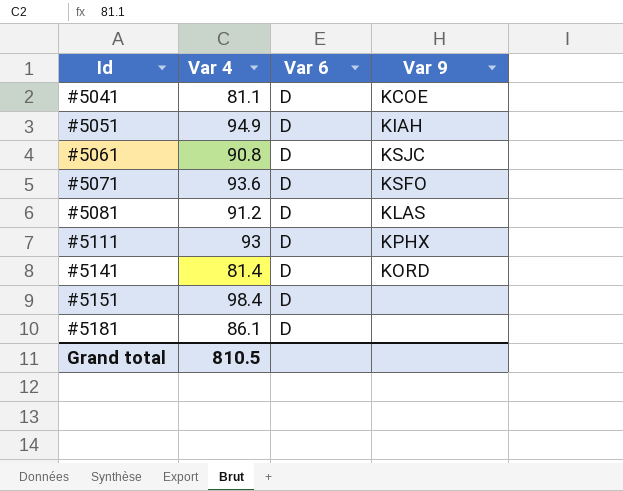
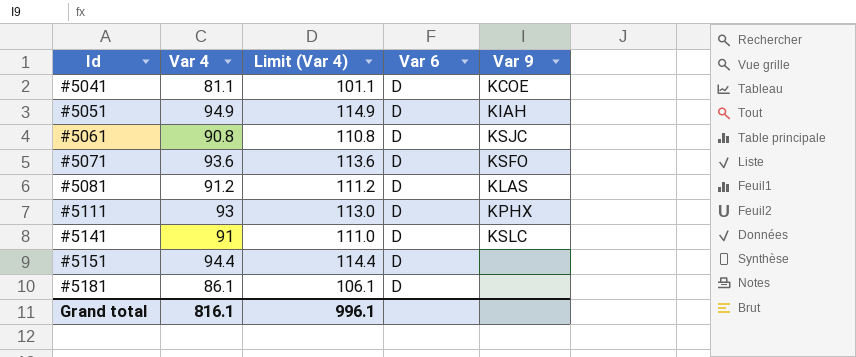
column Limit (Var 4) | formula: none -> [Var 4] + 20
#5141 | Var 4: 81.4 -> 91
#5141 | Var 9: KORD -> KSLC
#5151 | Var 4: 98.4 -> 94.4
Grand total | Var 4: 810.5 -> 816.1

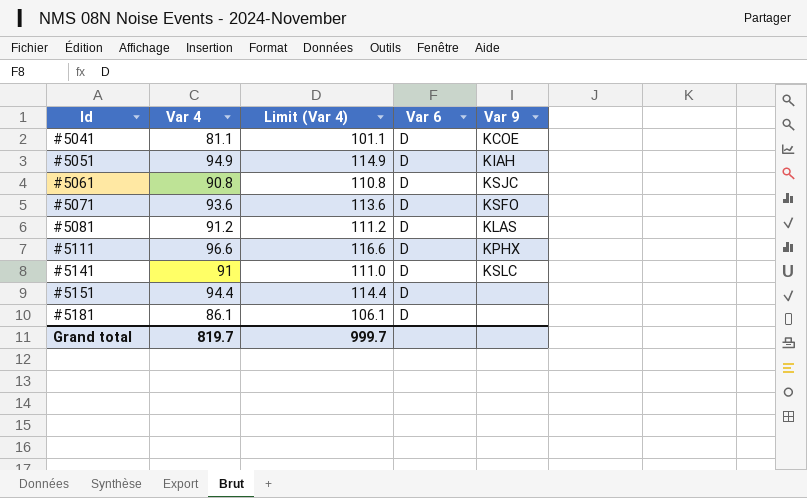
#5111 | Var 4: 93 -> 96.6
#5111 | Limit (Var 4): 113.0 -> 116.6
Grand total | Var 4: 816.1 -> 819.7
Grand total | Limit (Var 4): 996.1 -> 999.7

